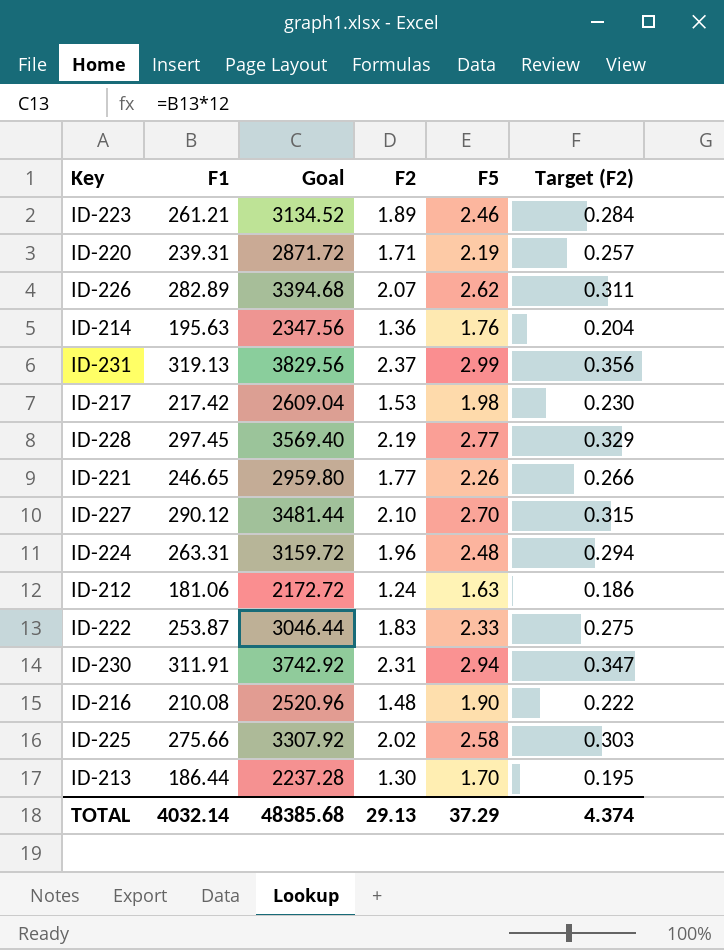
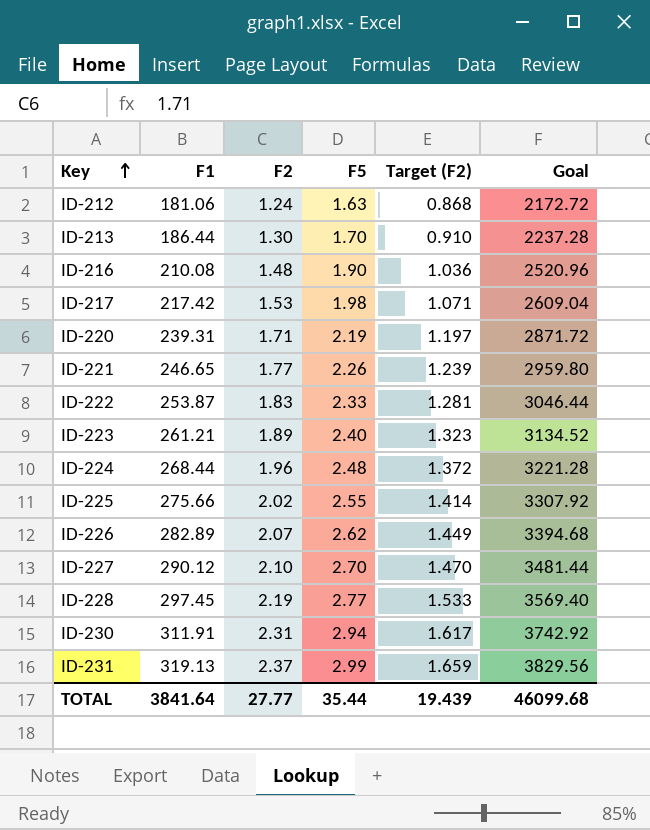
row order: none -> Key ascending
column Target (F2) | formula: [F2] * 0.15 -> [F2] * 0.7
column Goal | position: 3 -> 6
row ID-214: 195.63 | 2347.56 | 1.36 | 1.76 | 0.204 -> none
ID-223 | F5: 2.46 -> 2.40
ID-224 | F1: 263.31 -> 268.44
ID-224 | Goal: 3159.72 -> 3221.28
ID-225 | F5: 2.58 -> 2.55
TOTAL | F1: 4032.14 -> 3841.64
TOTAL | F2: 29.13 -> 27.77
TOTAL | F5: 37.29 -> 35.44
TOTAL | Target (F2): 4.374 -> 19.439
TOTAL | Goal: 48385.68 -> 46099.68

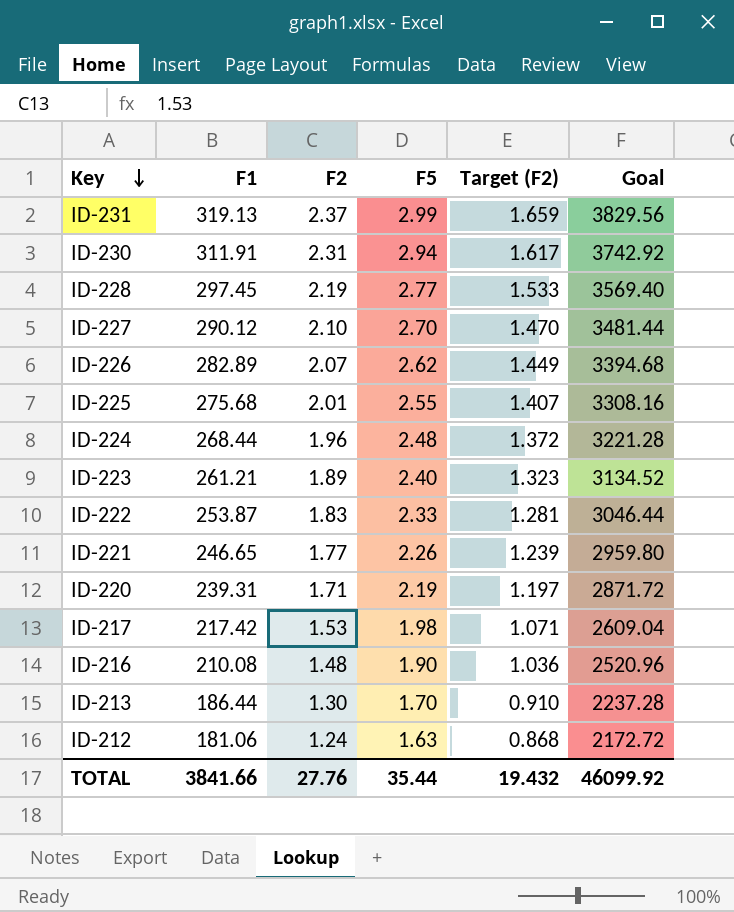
row order: Key ascending -> Key descending
ID-225 | F1: 275.66 -> 275.68
ID-225 | F2: 2.02 -> 2.01
ID-225 | Target (F2): 1.414 -> 1.407
ID-225 | Goal: 3307.92 -> 3308.16
TOTAL | F1: 3841.64 -> 3841.66
TOTAL | F2: 27.77 -> 27.76
TOTAL | Target (F2): 19.439 -> 19.432
TOTAL | Goal: 46099.68 -> 46099.92

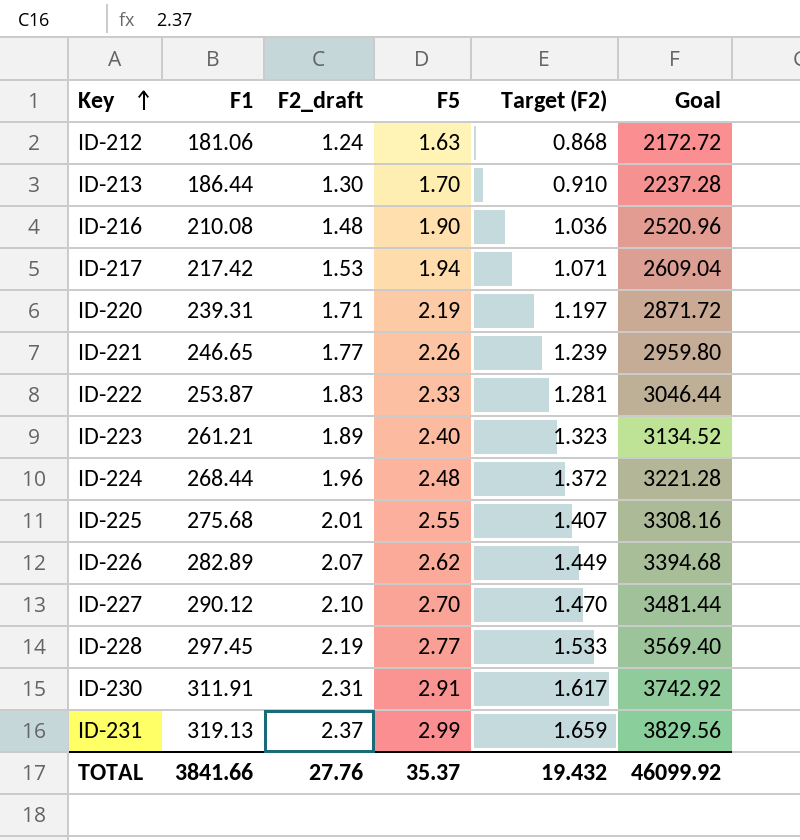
row order: Key descending -> Key ascending
column name: F2 -> F2_draft
ID-217 | F5: 1.98 -> 1.94
ID-230 | F5: 2.94 -> 2.91
TOTAL | F5: 35.44 -> 35.37

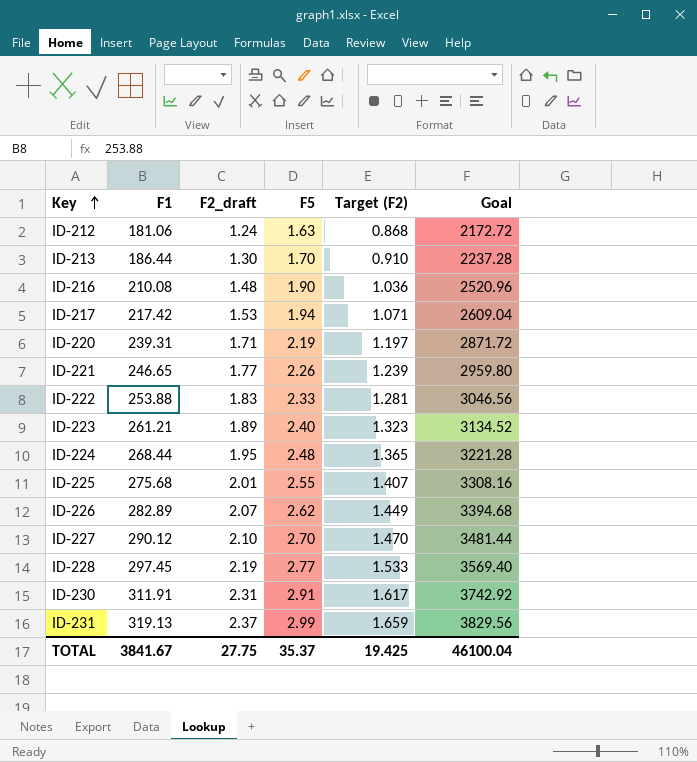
ID-222 | F1: 253.87 -> 253.88
ID-222 | Goal: 3046.44 -> 3046.56
ID-224 | F2_draft: 1.96 -> 1.95
ID-224 | Target (F2): 1.372 -> 1.365
TOTAL | F1: 3841.66 -> 3841.67
TOTAL | F2_draft: 27.76 -> 27.75
TOTAL | Target (F2): 19.432 -> 19.425
TOTAL | Goal: 46099.92 -> 46100.04

